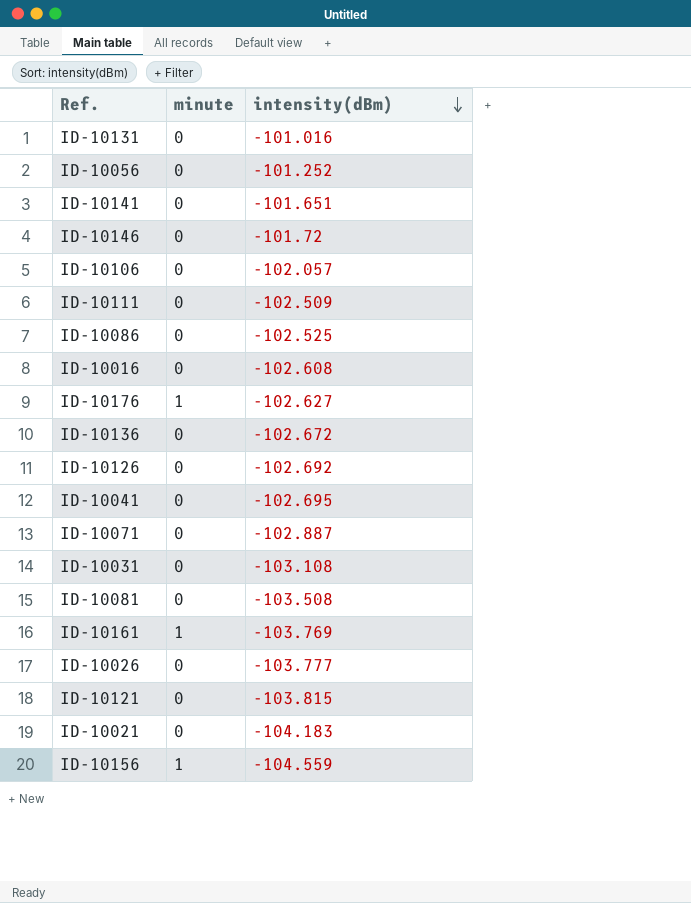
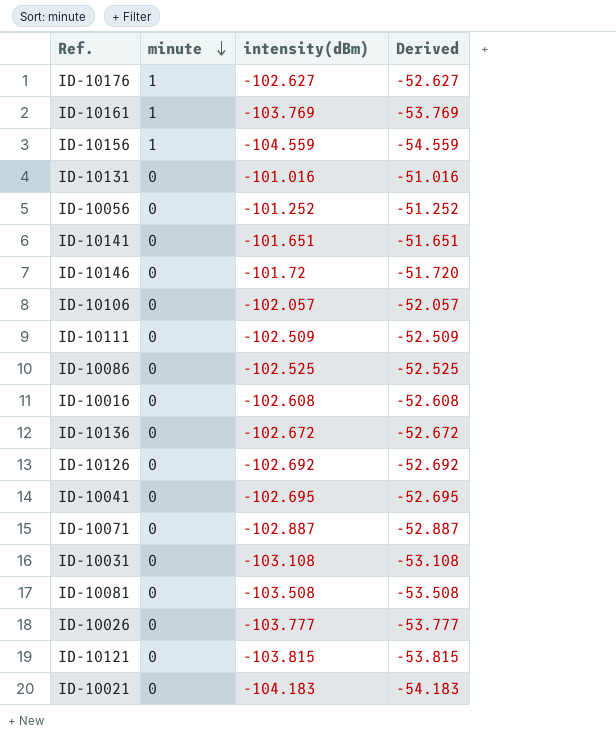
row order: intensity(dBm) descending -> minute descending
column Derived | formula: none -> [intensity(dBm)] + 50

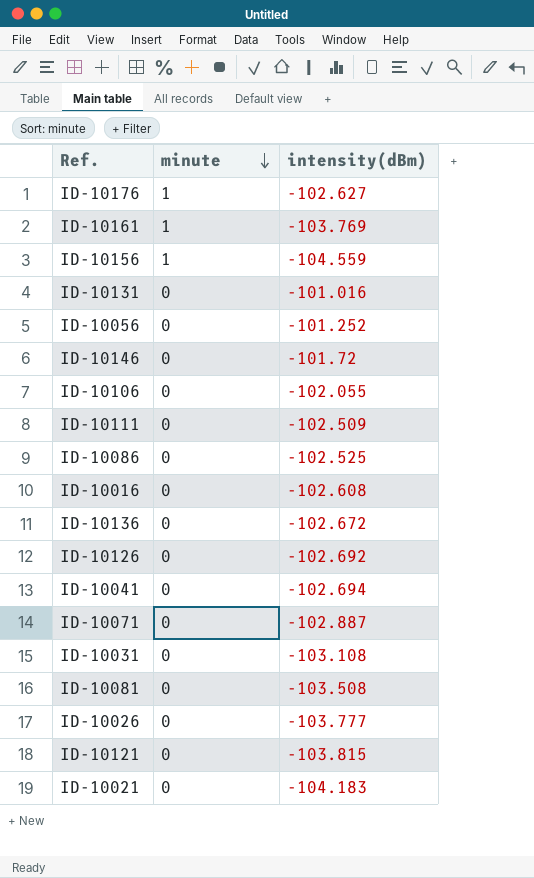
column Derived | formula: [intensity(dBm)] + 50 -> none
row ID-10141: 0 | -101.651 | -51.651 -> none
ID-10106 | intensity(dBm): -102.057 -> -102.055
ID-10041 | intensity(dBm): -102.695 -> -102.694

